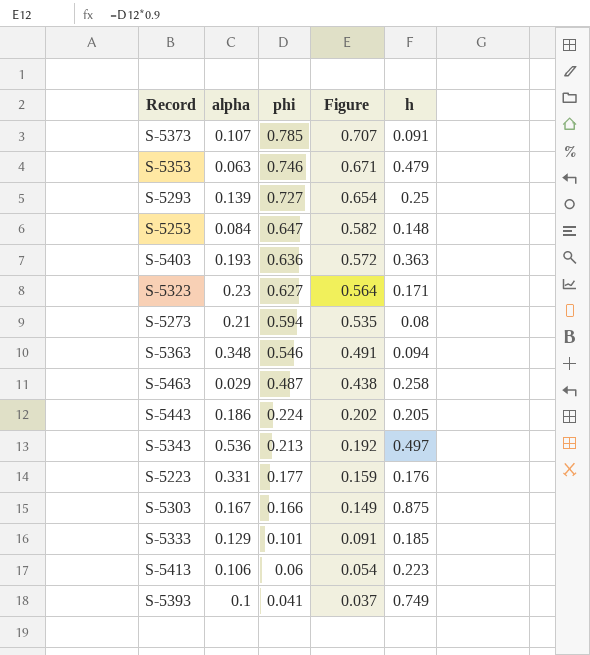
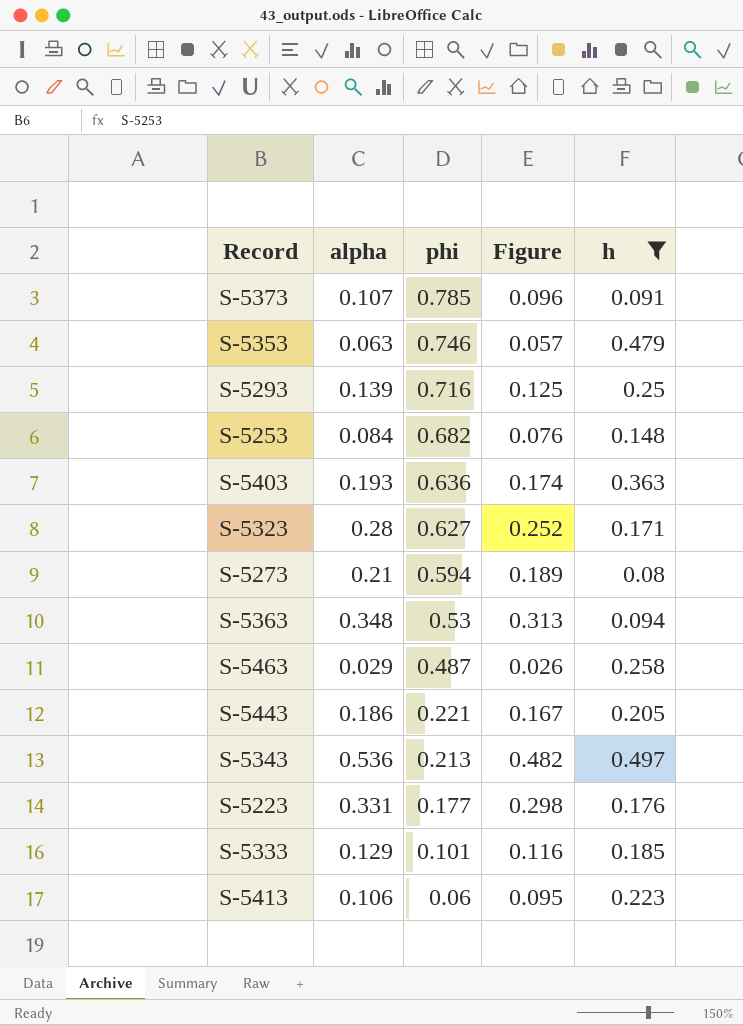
filter: none -> h <= 0.497
column Figure | formula: [phi] * 0.9 -> [alpha] * 0.9
S-5293 | phi: 0.727 -> 0.716
S-5253 | phi: 0.647 -> 0.682
S-5323 | alpha: 0.23 -> 0.28
S-5363 | phi: 0.546 -> 0.53
S-5443 | phi: 0.224 -> 0.221

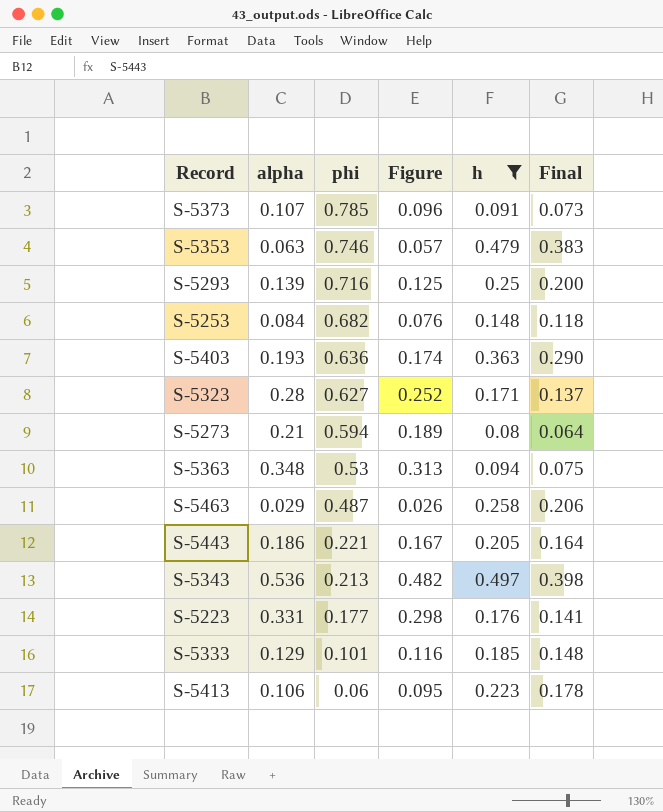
column Final | formula: none -> [h] * 0.8

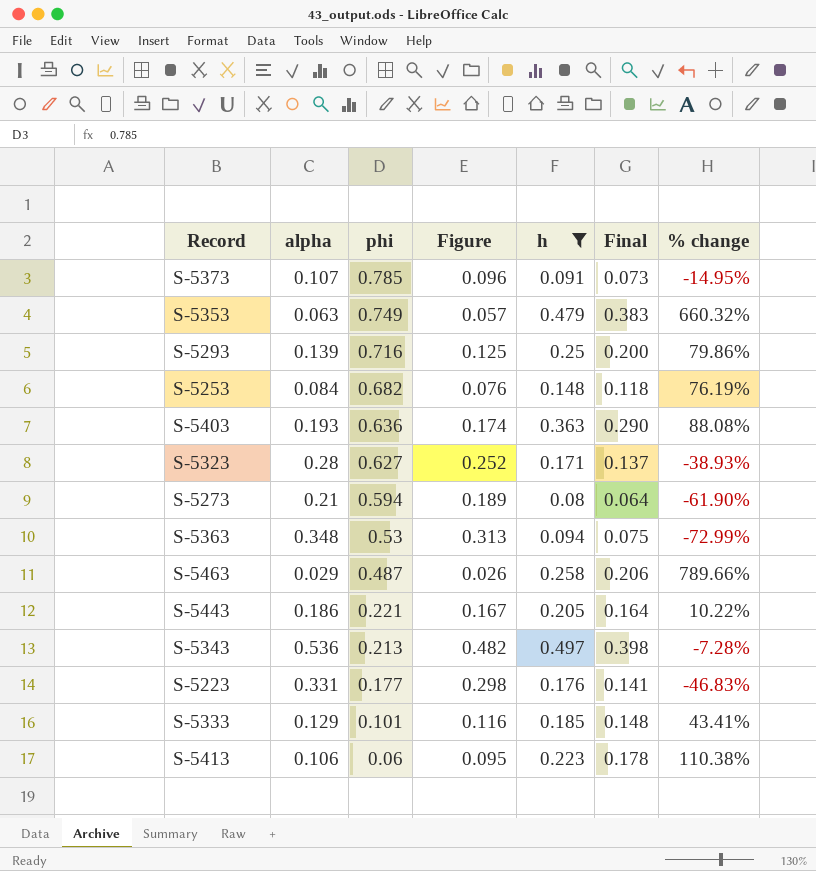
column % change | formula: none -> ([h] - [alpha]) / [alpha]
S-5353 | phi: 0.746 -> 0.749

